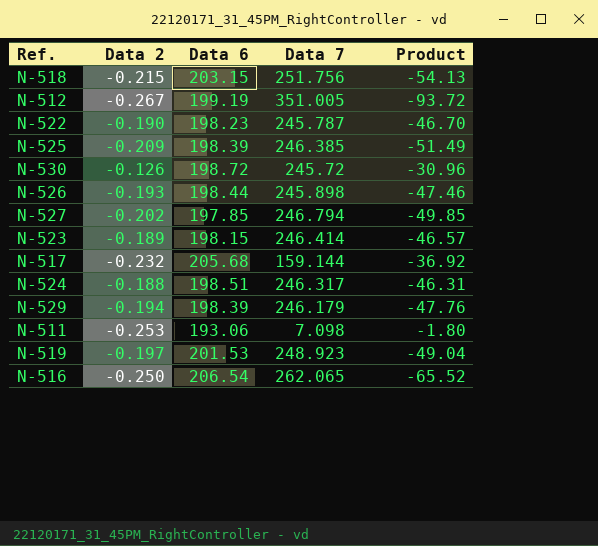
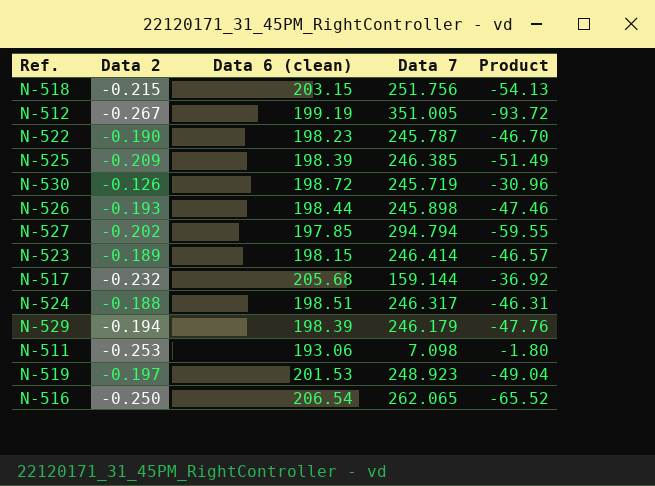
column name: Data 6 -> Data 6 (clean)
N-530 | Data 7: 245.72 -> 245.719
N-527 | Data 7: 246.794 -> 294.794
N-527 | Product: -49.85 -> -59.55

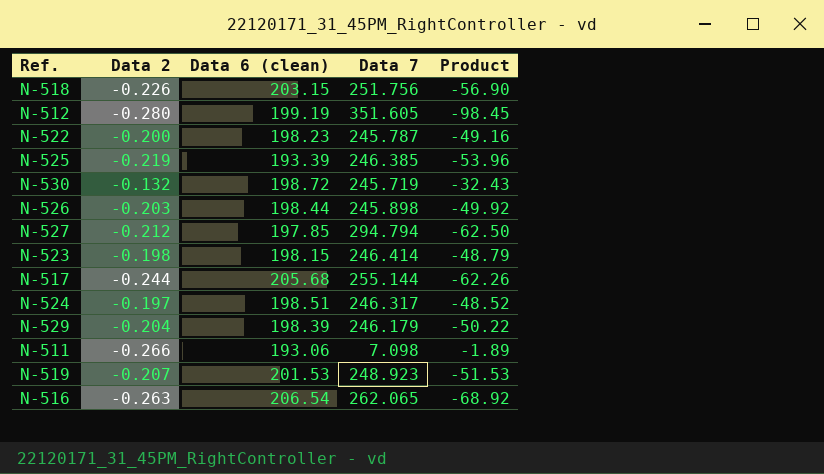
N-518 | Data 2: -0.215 -> -0.226
N-518 | Product: -54.13 -> -56.90
N-512 | Data 2: -0.267 -> -0.280
N-512 | Data 7: 351.005 -> 351.605
N-512 | Product: -93.72 -> -98.45
N-522 | Data 2: -0.190 -> -0.200
N-522 | Product: -46.70 -> -49.16
N-525 | Data 2: -0.209 -> -0.219
N-525 | Data 6 (clean): 198.39 -> 193.39
N-525 | Product: -51.49 -> -53.96
N-530 | Data 2: -0.126 -> -0.132
N-530 | Product: -30.96 -> -32.43
N-526 | Data 2: -0.193 -> -0.203
N-526 | Product: -47.46 -> -49.92
N-527 | Data 2: -0.202 -> -0.212
N-527 | Product: -59.55 -> -62.50
N-523 | Data 2: -0.189 -> -0.198
N-523 | Product: -46.57 -> -48.79
N-517 | Data 2: -0.232 -> -0.244
N-517 | Data 7: 159.144 -> 255.144
N-517 | Product: -36.92 -> -62.26
N-524 | Data 2: -0.188 -> -0.197
N-524 | Product: -46.31 -> -48.52
N-529 | Data 2: -0.194 -> -0.204
N-529 | Product: -47.76 -> -50.22
N-511 | Data 2: -0.253 -> -0.266
N-511 | Product: -1.80 -> -1.89
N-519 | Data 2: -0.197 -> -0.207
N-519 | Product: -49.04 -> -51.53
N-516 | Data 2: -0.250 -> -0.263
N-516 | Product: -65.52 -> -68.92

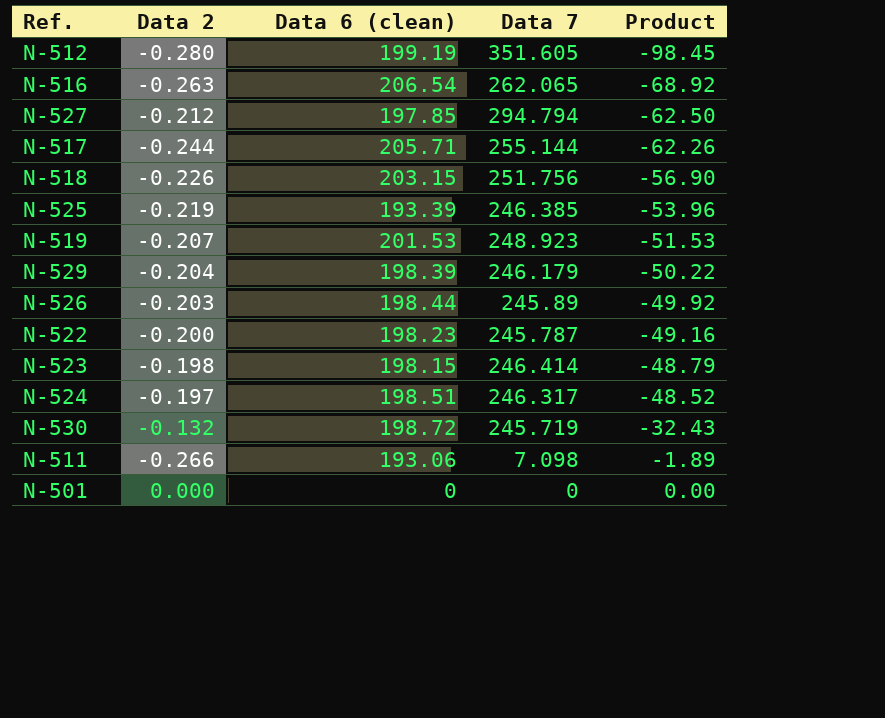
row order: none -> Product ascending
N-517 | Data 6 (clean): 205.68 -> 205.71
N-526 | Data 7: 245.898 -> 245.89
row N-501: none -> 0.000 | 0 | 0 | 0.00

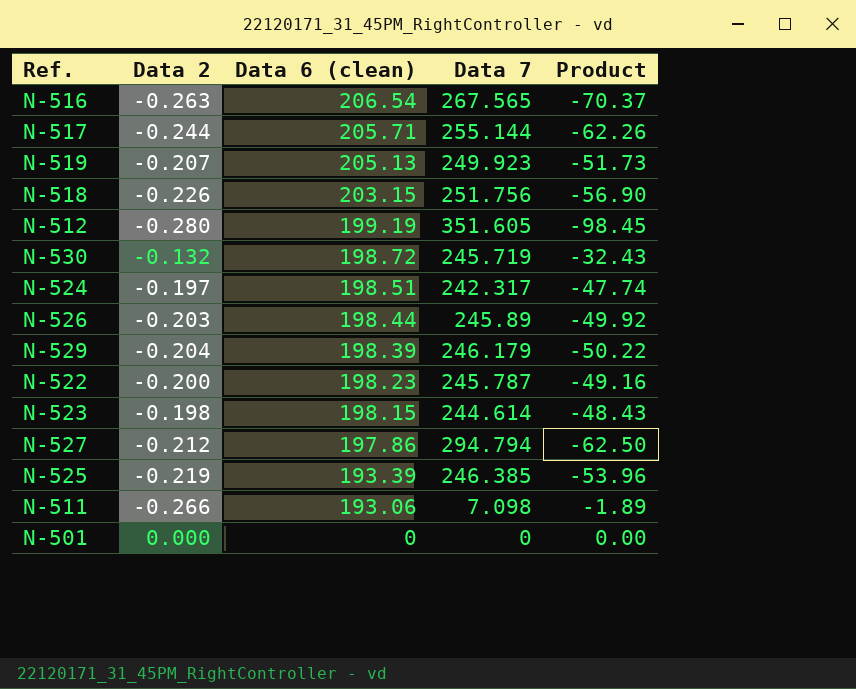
row order: Product ascending -> Data 6 (clean) descending
N-516 | Data 7: 262.065 -> 267.565
N-516 | Product: -68.92 -> -70.37
N-519 | Data 6 (clean): 201.53 -> 205.13
N-519 | Data 7: 248.923 -> 249.923
N-519 | Product: -51.53 -> -51.73
N-524 | Data 7: 246.317 -> 242.317
N-524 | Product: -48.52 -> -47.74
N-523 | Data 7: 246.414 -> 244.614
N-523 | Product: -48.79 -> -48.43
N-527 | Data 6 (clean): 197.85 -> 197.86

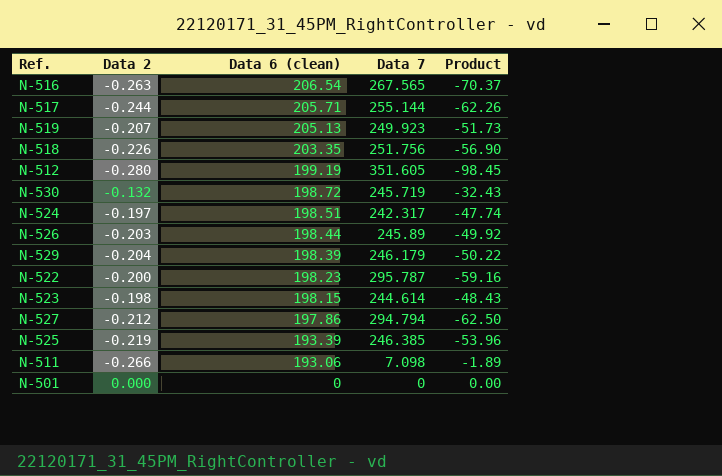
N-518 | Data 6 (clean): 203.15 -> 203.35
N-522 | Data 7: 245.787 -> 295.787
N-522 | Product: -49.16 -> -59.16

